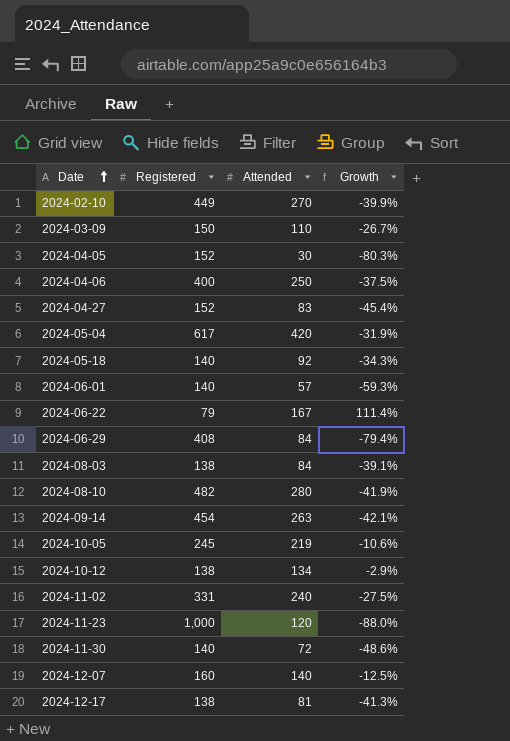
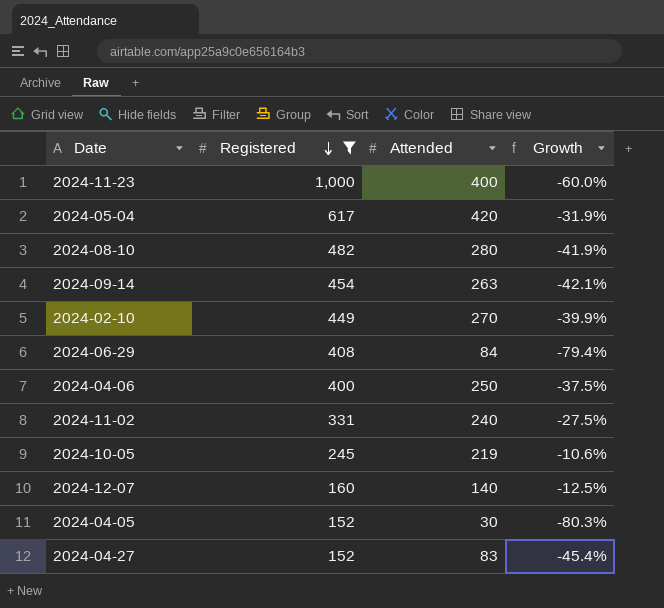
filter: none -> Registered >= 152
row order: Date ascending -> Registered descending
2024-11-23 | Attended: 120 -> 400
2024-11-23 | Growth: -88.0% -> -60.0%

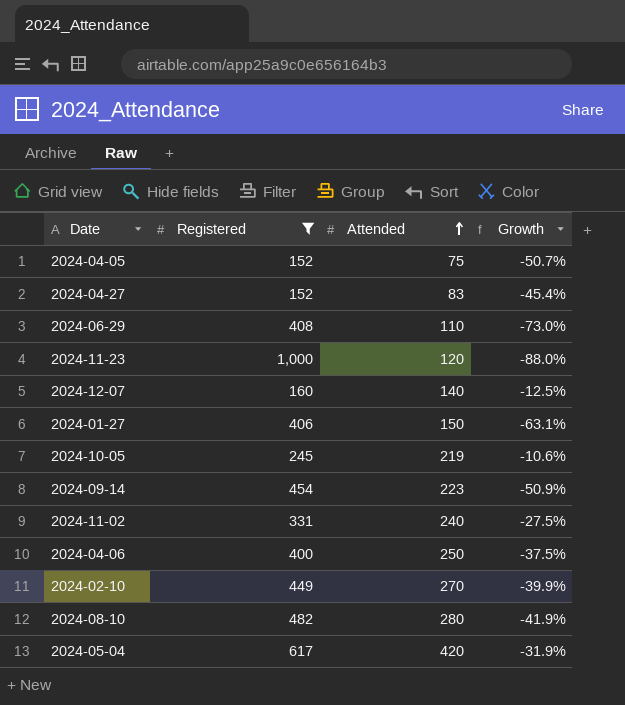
row order: Registered descending -> Attended ascending
2024-04-05 | Attended: 30 -> 75
2024-04-05 | Growth: -80.3% -> -50.7%
2024-06-29 | Attended: 84 -> 110
2024-06-29 | Growth: -79.4% -> -73.0%
2024-11-23 | Attended: 400 -> 120
2024-11-23 | Growth: -60.0% -> -88.0%
row 2024-01-27: none -> 406 | 150 | -63.1%
2024-09-14 | Attended: 263 -> 223
2024-09-14 | Growth: -42.1% -> -50.9%

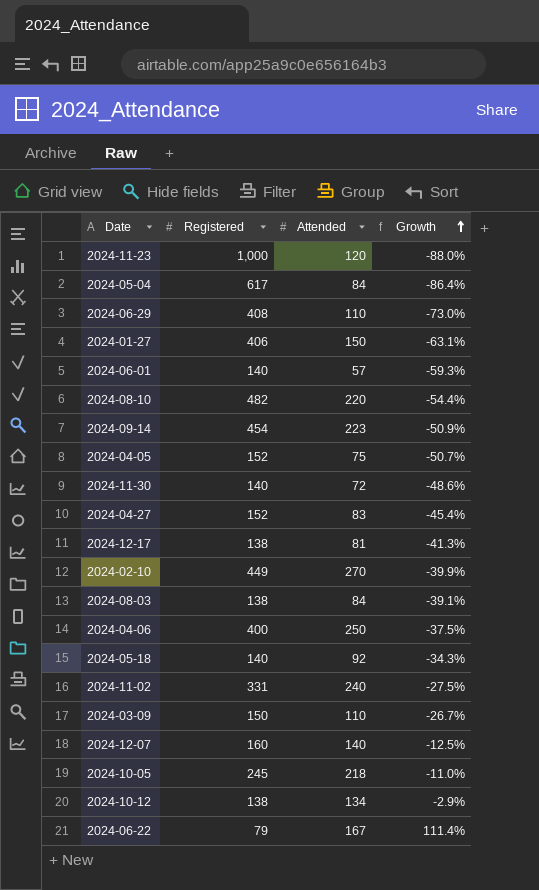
filter: Registered >= 152 -> none
row order: Attended ascending -> Growth ascending
2024-05-04 | Attended: 420 -> 84
2024-05-04 | Growth: -31.9% -> -86.4%
2024-08-10 | Attended: 280 -> 220
2024-08-10 | Growth: -41.9% -> -54.4%
2024-10-05 | Attended: 219 -> 218
2024-10-05 | Growth: -10.6% -> -11.0%

